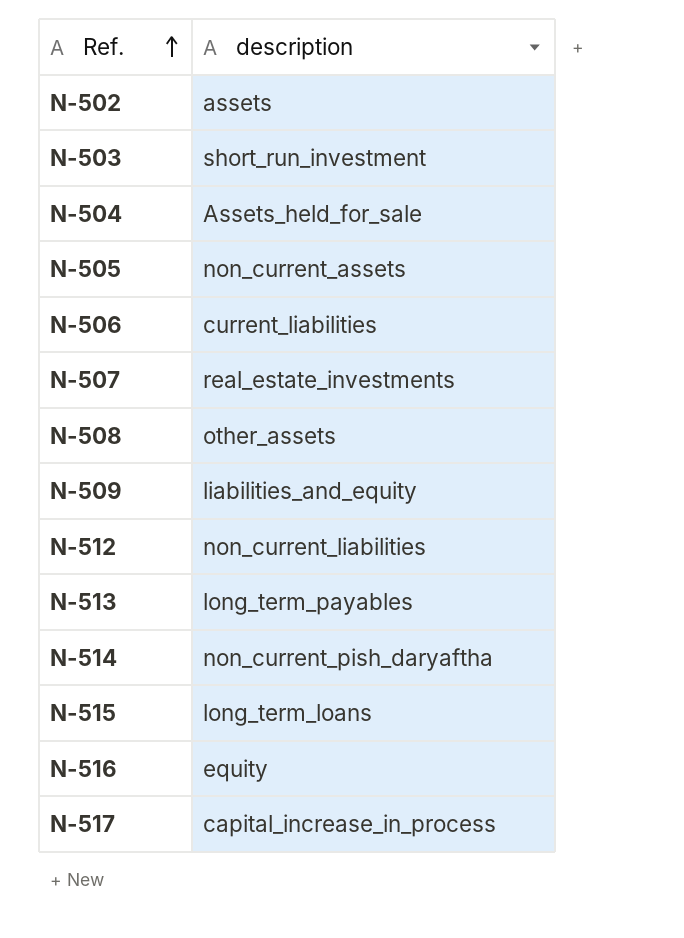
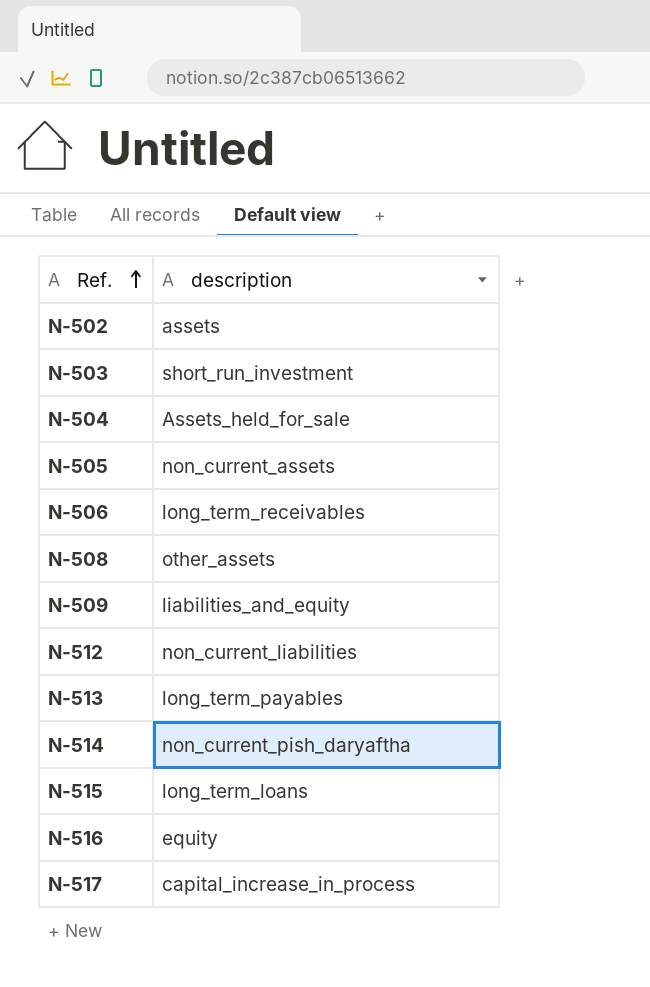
row N-507: real_estate_investments -> none
N-506 | description: current_liabilities -> long_term_receivables

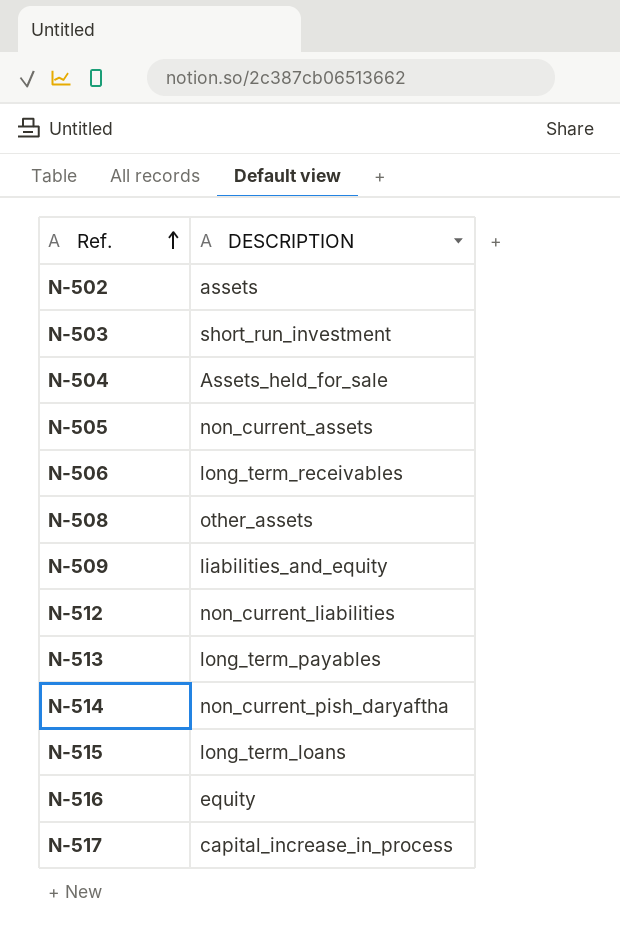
column name: description -> DESCRIPTION

